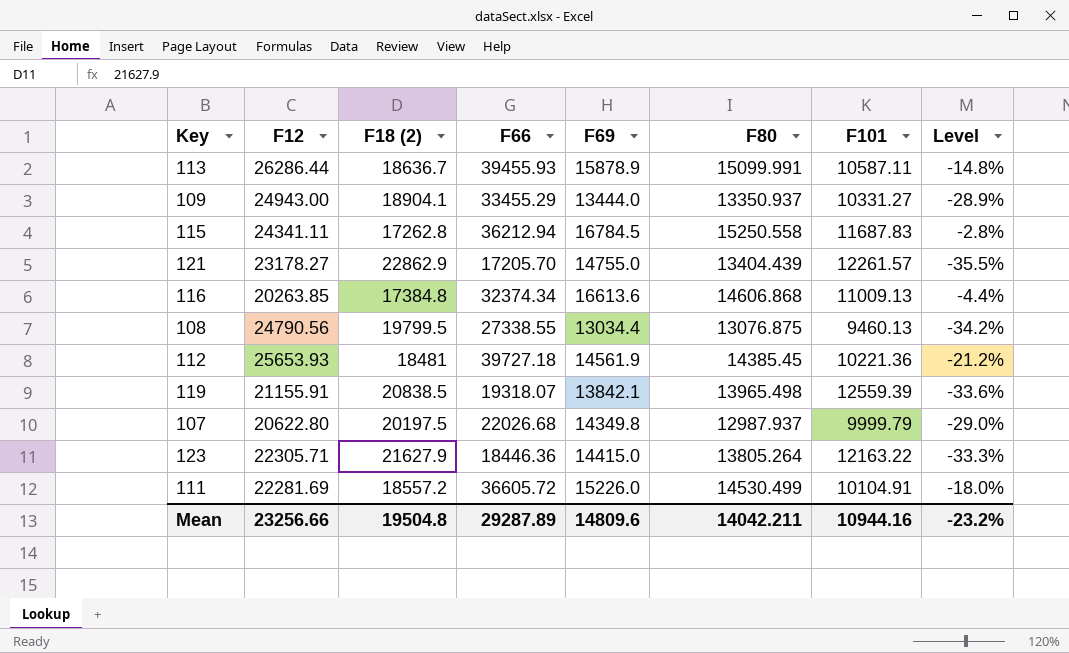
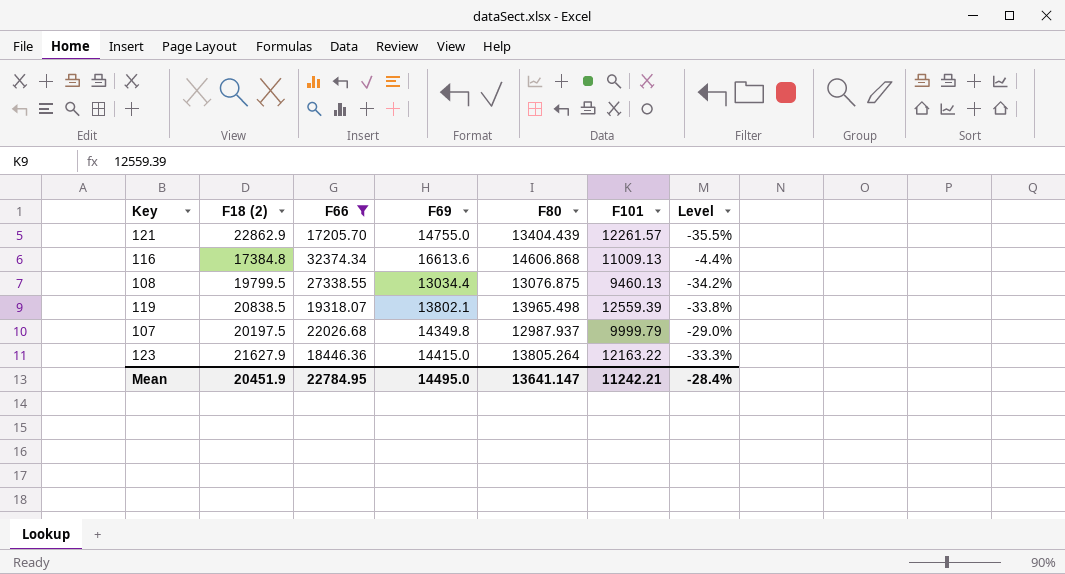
filter: none -> F66 <= 32374.34
column F12 | position: 2 -> none
119 | F69: 13842.1 -> 13802.1
119 | Level: -33.6% -> -33.8%
Mean | F18 (2): 19504.8 -> 20451.9
Mean | F66: 29287.89 -> 22784.95
Mean | F69: 14809.6 -> 14495.0
Mean | F80: 14042.211 -> 13641.147
Mean | F101: 10944.16 -> 11242.21
Mean | Level: -23.2% -> -28.4%

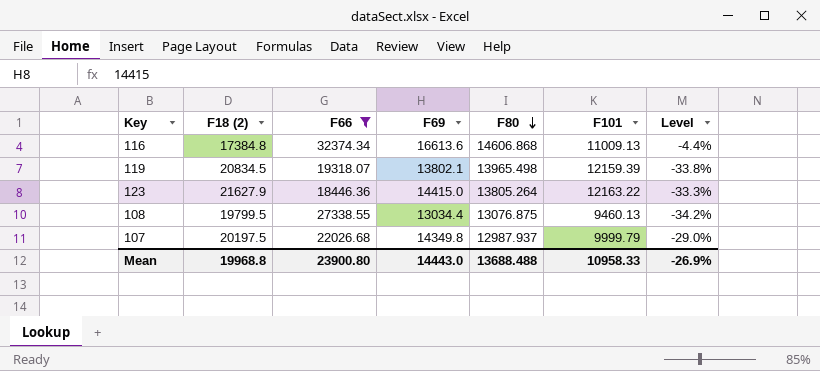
row order: none -> F80 descending
row 121: 22862.9 | 17205.70 | 14755.0 | 13404.439 | 12261.57 | -35.5% -> none
119 | F18 (2): 20838.5 -> 20834.5
119 | F101: 12559.39 -> 12159.39
Mean | F18 (2): 20451.9 -> 19968.8
Mean | F66: 22784.95 -> 23900.80
Mean | F69: 14495.0 -> 14443.0
Mean | F80: 13641.147 -> 13688.488
Mean | F101: 11242.21 -> 10958.33
Mean | Level: -28.4% -> -26.9%

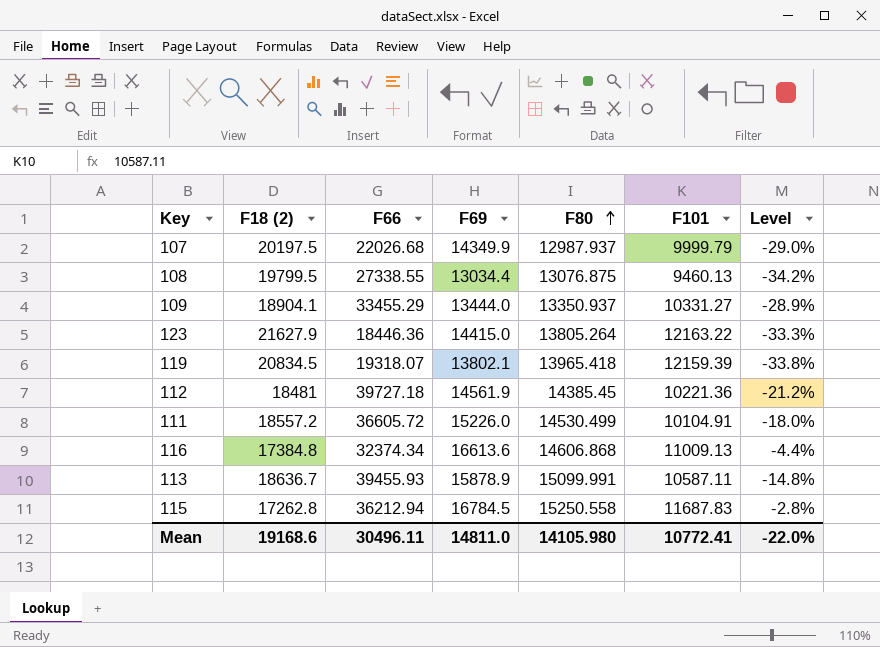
filter: F66 <= 32374.34 -> none
row order: F80 descending -> F80 ascending
107 | F69: 14349.8 -> 14349.9
119 | F80: 13965.498 -> 13965.418
Mean | F18 (2): 19968.8 -> 19168.6
Mean | F66: 23900.80 -> 30496.11
Mean | F69: 14443.0 -> 14811.0
Mean | F80: 13688.488 -> 14105.980
Mean | F101: 10958.33 -> 10772.41
Mean | Level: -26.9% -> -22.0%

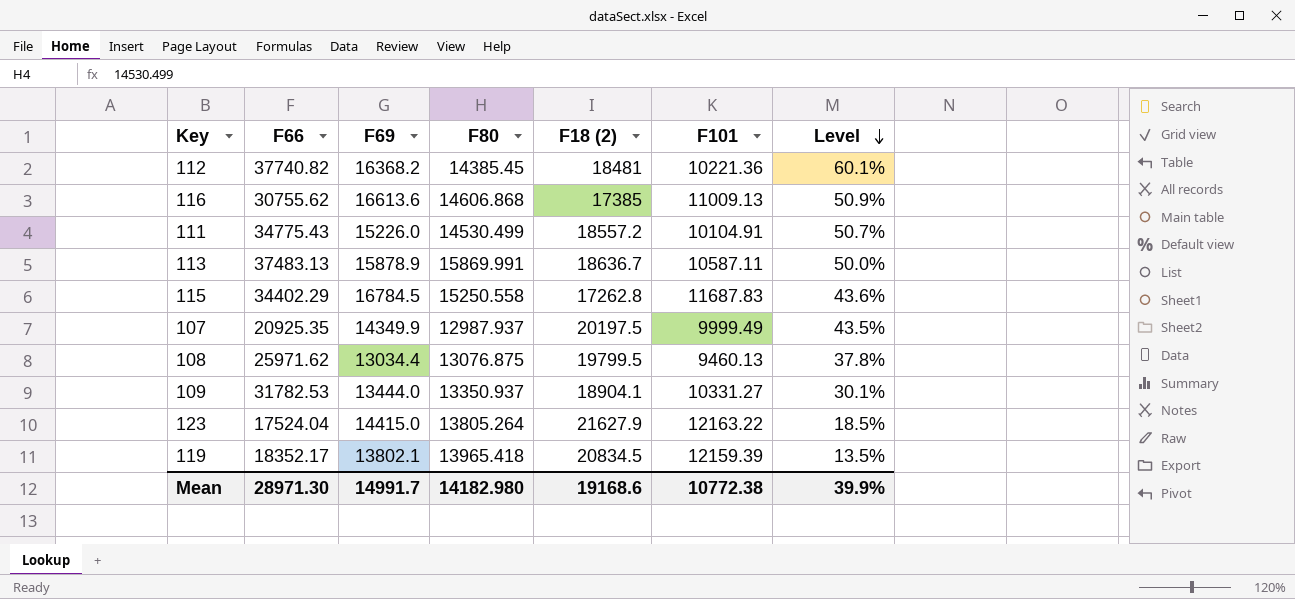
row order: F80 ascending -> Level descending
column F18 (2) | position: 2 -> 5
column Level | formula: ([F69] - [F18 (2)]) / [F18 (2)] -> ([F69] - [F101]) / [F101]
112 | F66: 39727.18 -> 37740.82
112 | F69: 14561.9 -> 16368.2
116 | F66: 32374.34 -> 30755.62
116 | F18 (2): 17384.8 -> 17385
111 | F66: 36605.72 -> 34775.43
113 | F66: 39455.93 -> 37483.13
113 | F80: 15099.991 -> 15869.991
115 | F66: 36212.94 -> 34402.29
107 | F66: 22026.68 -> 20925.35
107 | F101: 9999.79 -> 9999.49
108 | F66: 27338.55 -> 25971.62
109 | F66: 33455.29 -> 31782.53
123 | F66: 18446.36 -> 17524.04
119 | F66: 19318.07 -> 18352.17
Mean | F66: 30496.11 -> 28971.30
Mean | F69: 14811.0 -> 14991.7
Mean | F80: 14105.980 -> 14182.980
Mean | F101: 10772.41 -> 10772.38
Mean | Level: -22.0% -> 39.9%

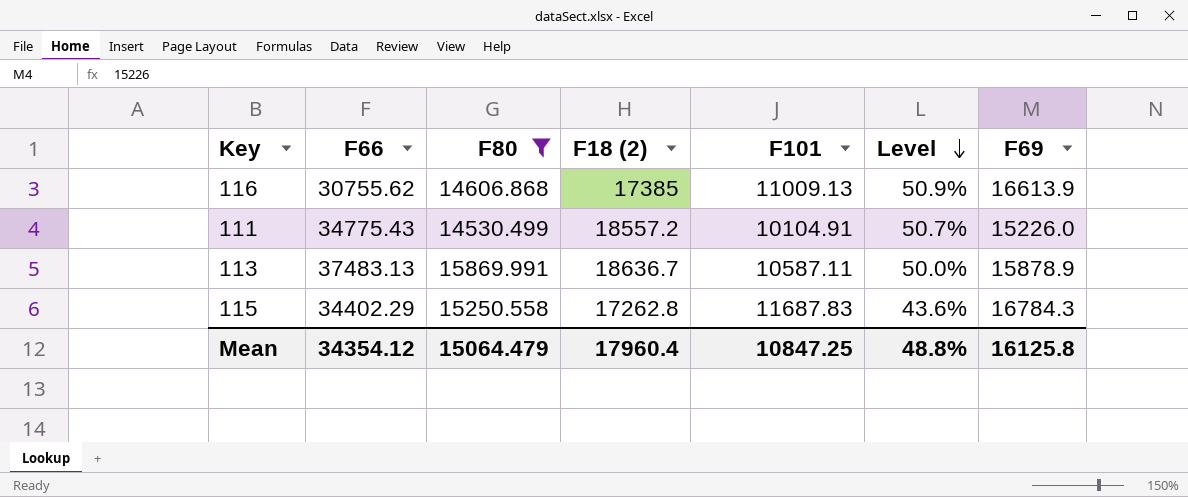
filter: none -> F80 >= 14530.499
column F69 | position: 3 -> 7
116 | F69: 16613.6 -> 16613.9
115 | F69: 16784.5 -> 16784.3
Mean | F66: 28971.30 -> 34354.12
Mean | F80: 14182.980 -> 15064.479
Mean | F18 (2): 19168.6 -> 17960.4
Mean | F101: 10772.38 -> 10847.25
Mean | Level: 39.9% -> 48.8%
Mean | F69: 14991.7 -> 16125.8

